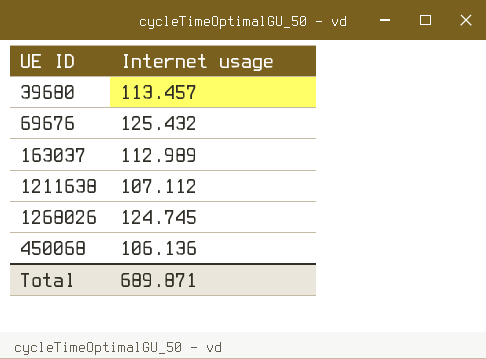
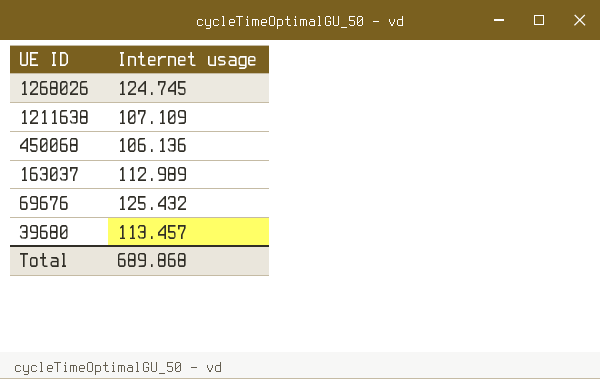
row order: none -> UE ID descending
1211638 | Internet usage: 107.112 -> 107.109
Total | Internet usage: 689.871 -> 689.868

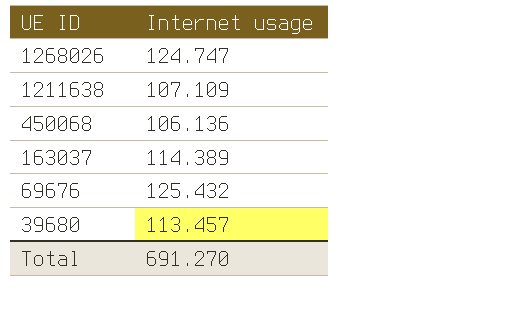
1268026 | Internet usage: 124.745 -> 124.747
163037 | Internet usage: 112.989 -> 114.389
Total | Internet usage: 689.868 -> 691.270

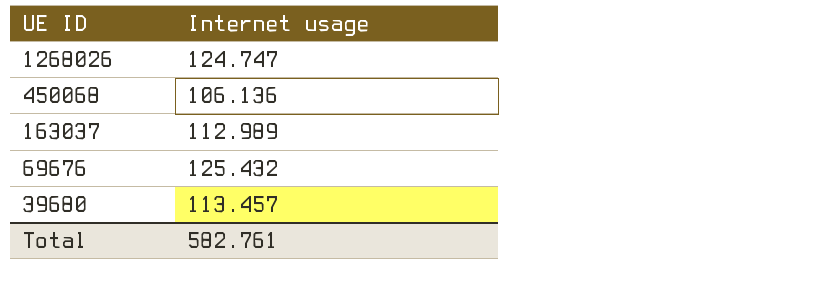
row 1211638: 107.109 -> none
163037 | Internet usage: 114.389 -> 112.989
Total | Internet usage: 691.270 -> 582.761

